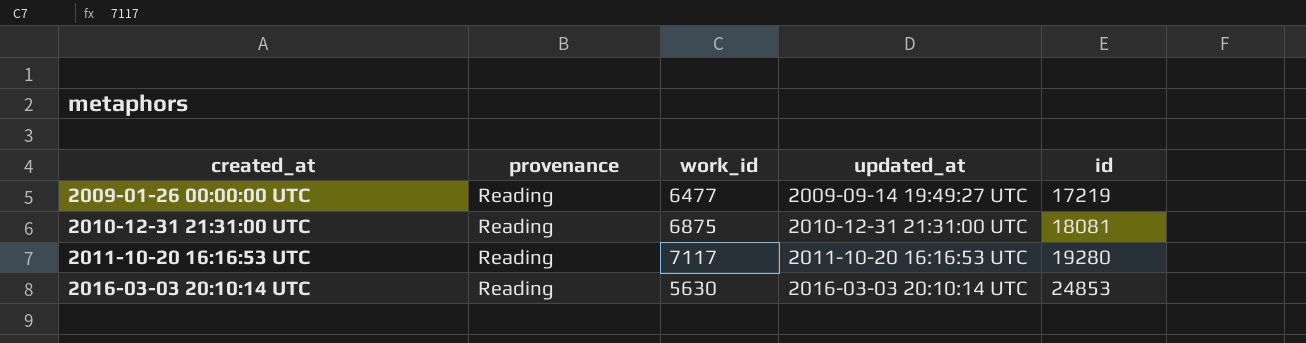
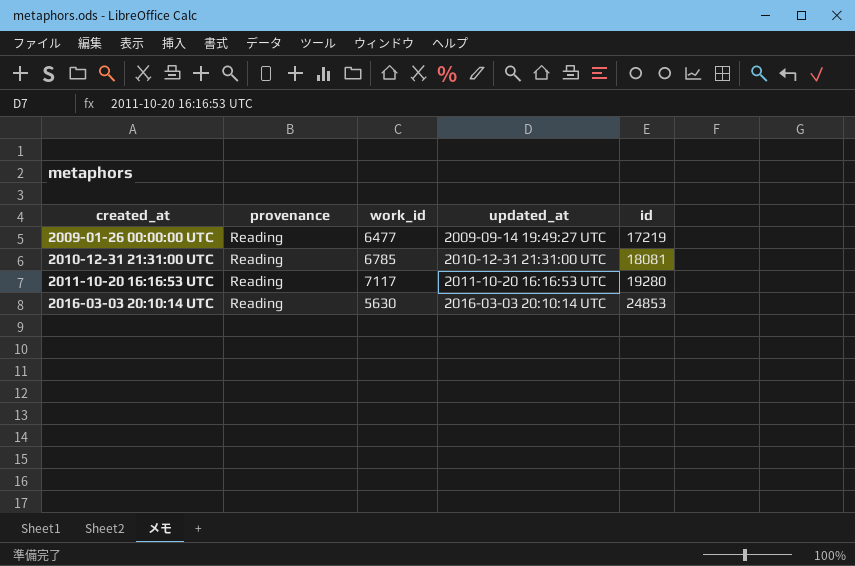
2010-12-31 21:31:00 UTC | work_id: 6875 -> 6785

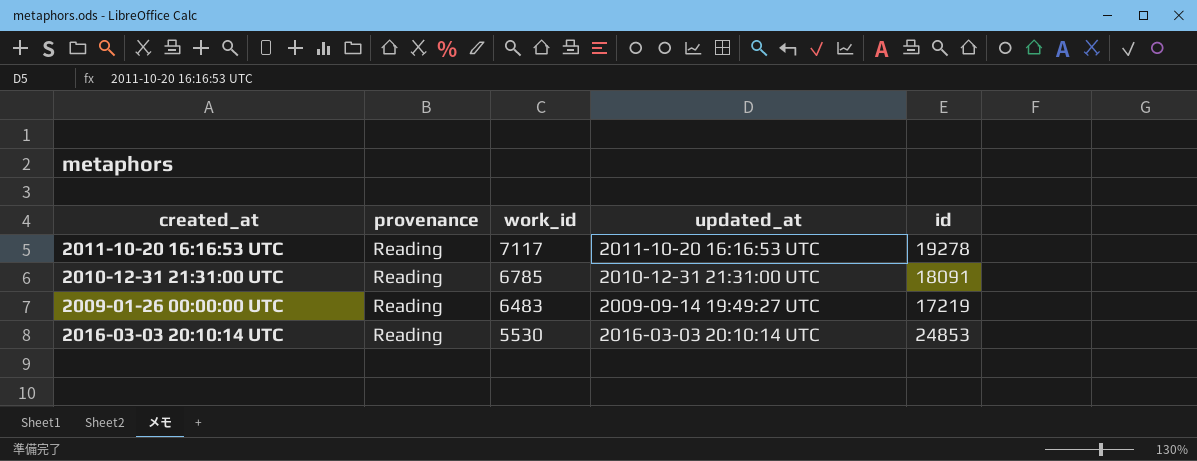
row order: created_at ascending -> work_id descending
2011-10-20 16:16:53 UTC | id: 19280 -> 19278
2010-12-31 21:31:00 UTC | id: 18081 -> 18091
2009-01-26 00:00:00 UTC | work_id: 6477 -> 6483
2016-03-03 20:10:14 UTC | work_id: 5630 -> 5530

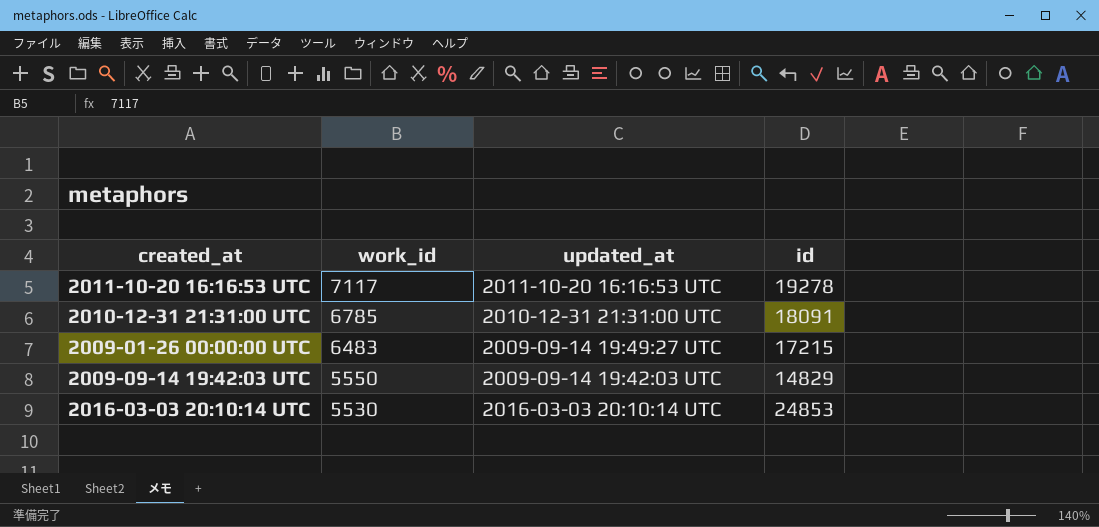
column provenance | position: 2 -> none
2009-01-26 00:00:00 UTC | id: 17219 -> 17215
row 2009-09-14 19:42:03 UTC: none -> 5550 | 2009-09-14 19:42:03 UTC | 14829

